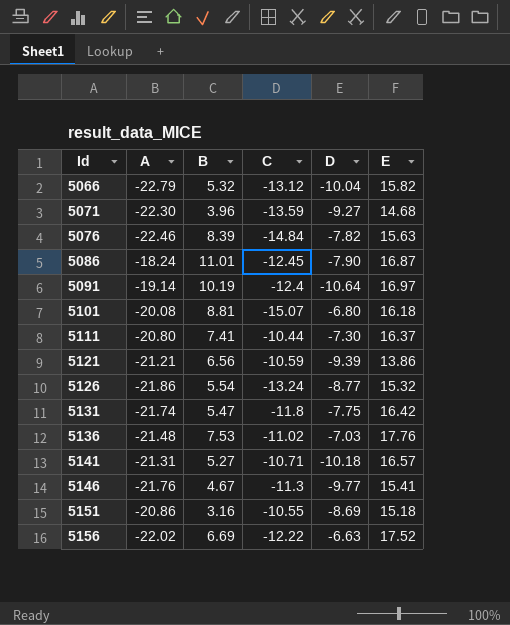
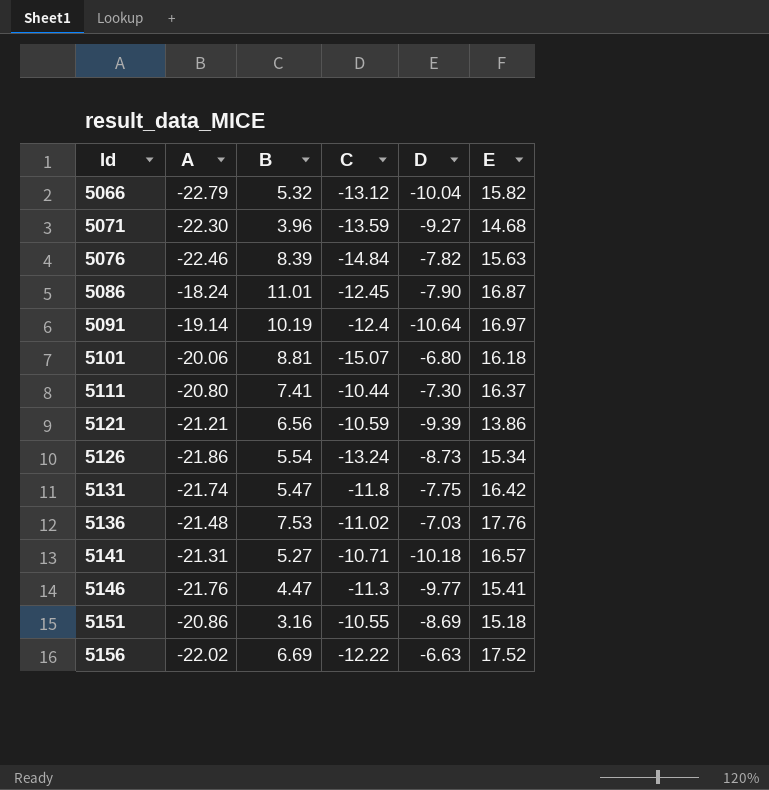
5101 | A: -20.08 -> -20.06
5126 | D: -8.77 -> -8.73
5126 | E: 15.32 -> 15.34
5146 | B: 4.67 -> 4.47

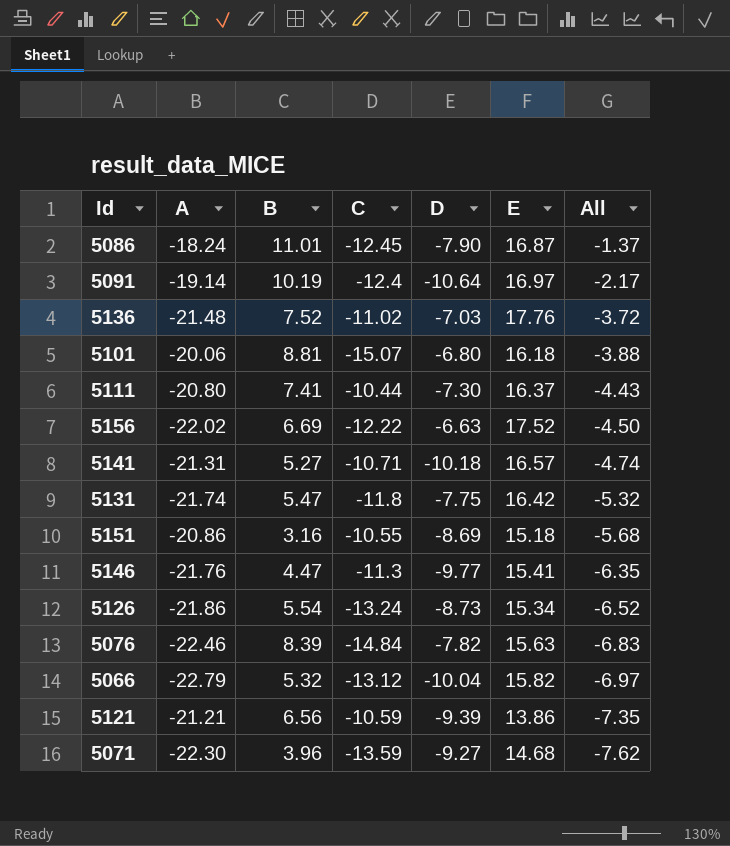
row order: Id ascending -> All descending
column All | formula: none -> [A] + [E]
5136 | B: 7.53 -> 7.52

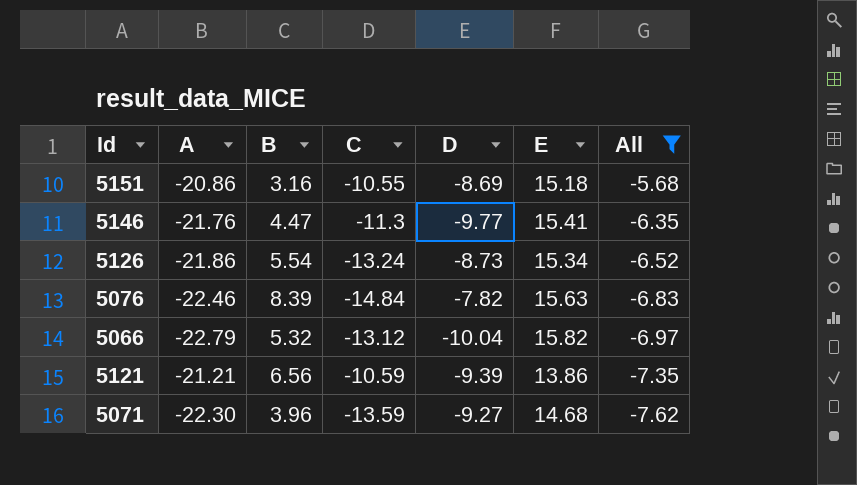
filter: none -> All <= -5.68

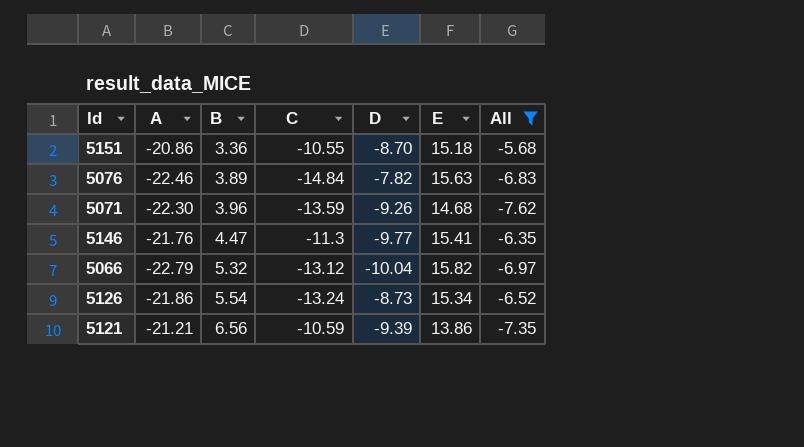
row order: All descending -> B ascending
5151 | B: 3.16 -> 3.36
5151 | D: -8.69 -> -8.70
5076 | B: 8.39 -> 3.89
5071 | D: -9.27 -> -9.26

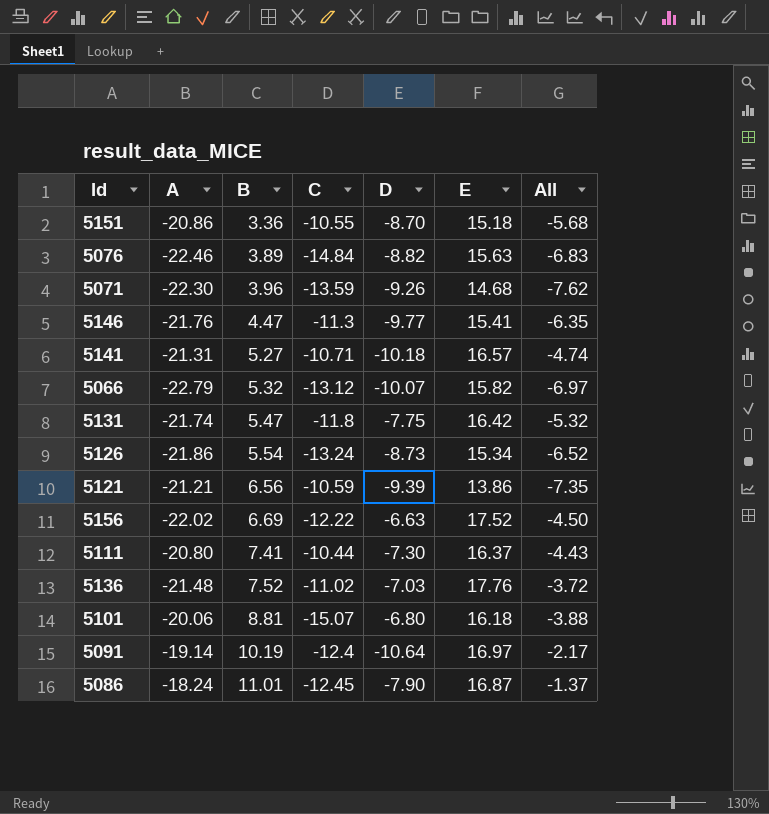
filter: All <= -5.68 -> none
5076 | D: -7.82 -> -8.82
5066 | D: -10.04 -> -10.07

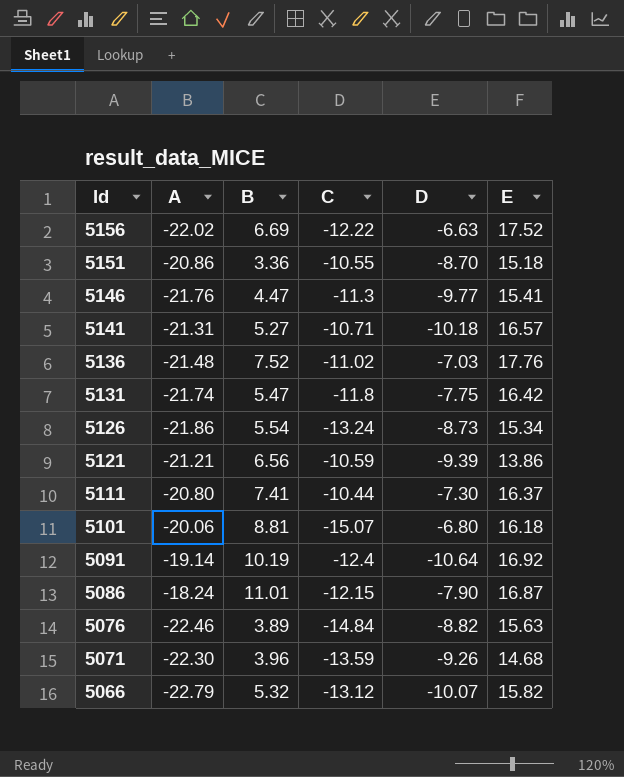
row order: B ascending -> Id descending
column All | formula: [A] + [E] -> none
5091 | E: 16.97 -> 16.92
5086 | C: -12.45 -> -12.15

